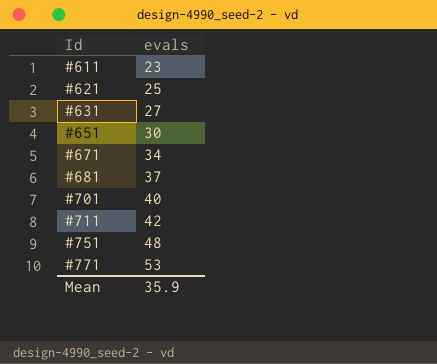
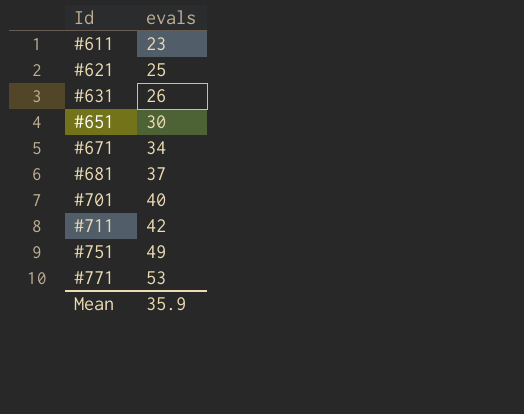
#631 | evals: 27 -> 26
#751 | evals: 48 -> 49

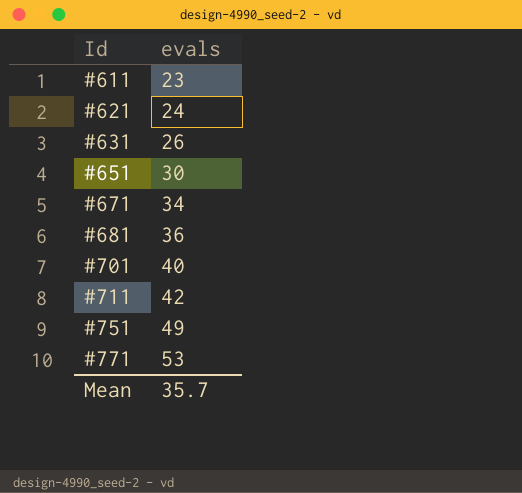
#621 | evals: 25 -> 24
#681 | evals: 37 -> 36
Mean | evals: 35.9 -> 35.7

